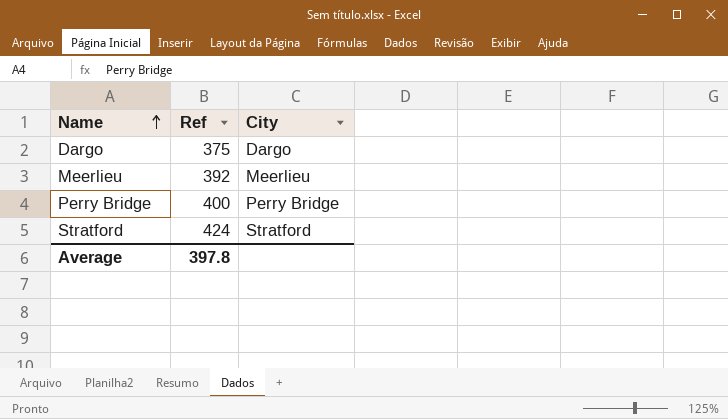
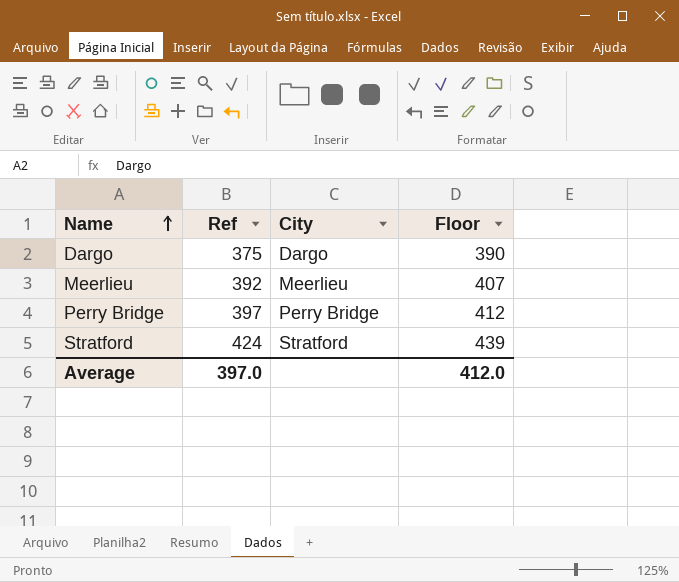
column Floor | formula: none -> [Ref] + 15
Perry Bridge | Ref: 400 -> 397
Average | Ref: 397.8 -> 397.0

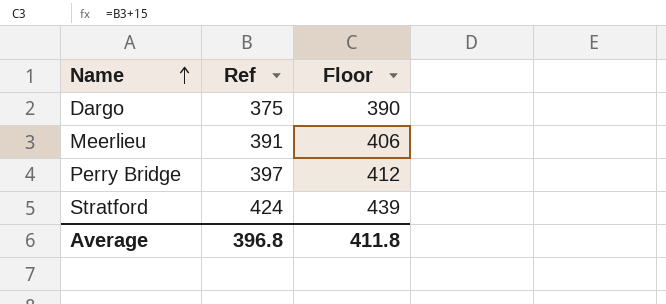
column City | position: 3 -> none
Meerlieu | Ref: 392 -> 391
Meerlieu | Floor: 407 -> 406
Average | Ref: 397.0 -> 396.8
Average | Floor: 412.0 -> 411.8

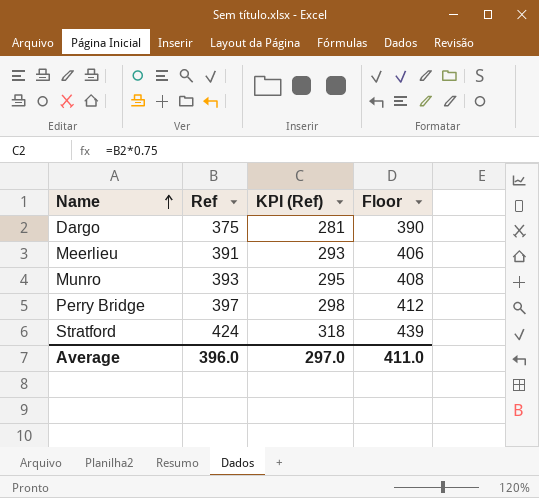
column KPI (Ref) | formula: none -> [Ref] * 0.75
row Munro: none -> 393 | 295 | 408
Average | Ref: 396.8 -> 396.0
Average | Floor: 411.8 -> 411.0

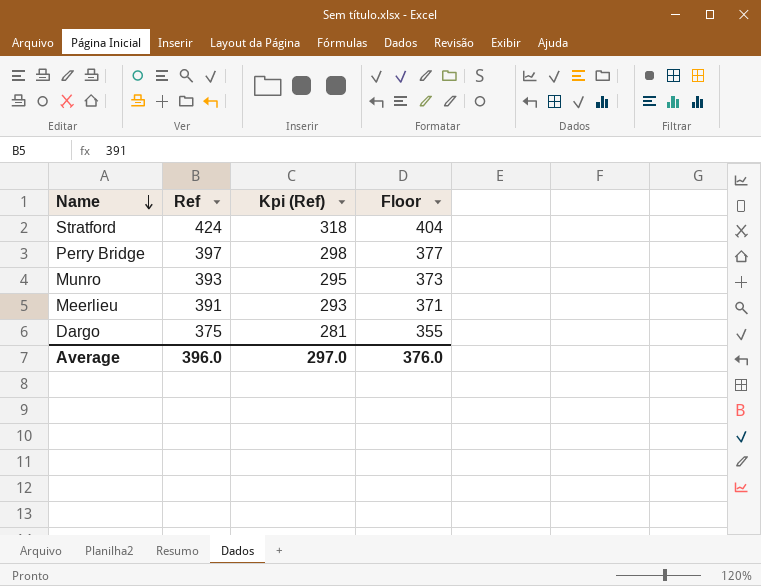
row order: Name ascending -> Name descending
column name: KPI (Ref) -> Kpi (Ref)
column Floor | formula: [Ref] + 15 -> [Ref] - 20
Average | Floor: 411.0 -> 376.0

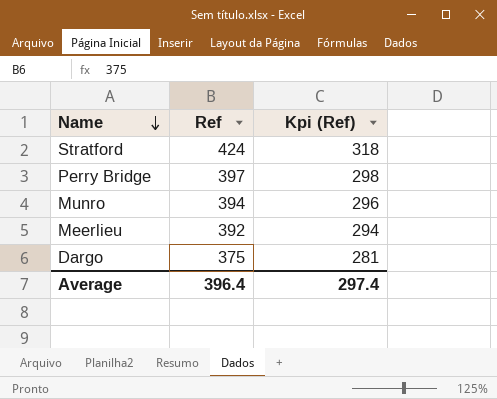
column Floor | formula: [Ref] - 20 -> none
Munro | Ref: 393 -> 394
Munro | Kpi (Ref): 295 -> 296
Meerlieu | Ref: 391 -> 392
Meerlieu | Kpi (Ref): 293 -> 294
Average | Ref: 396.0 -> 396.4
Average | Kpi (Ref): 297.0 -> 297.4

